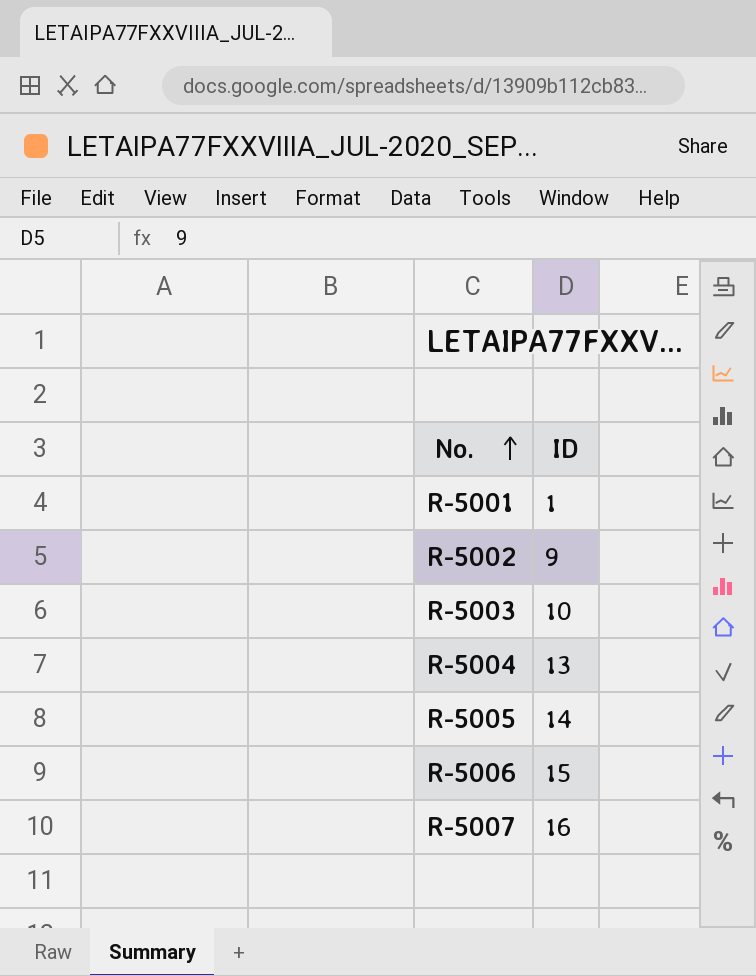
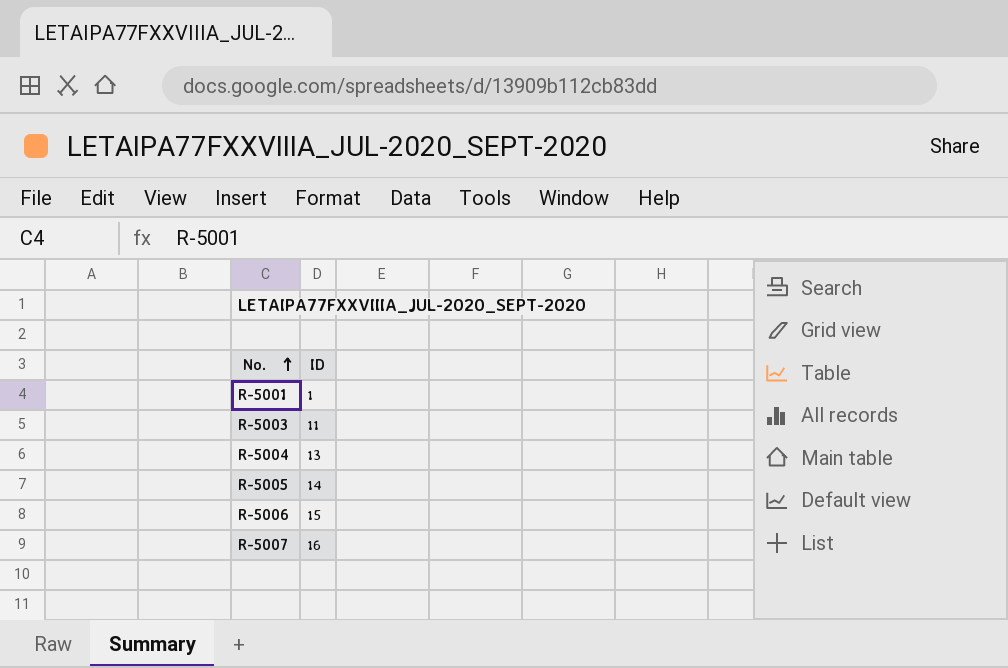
row R-5002: 9 -> none
R-5003 | ID: 10 -> 11

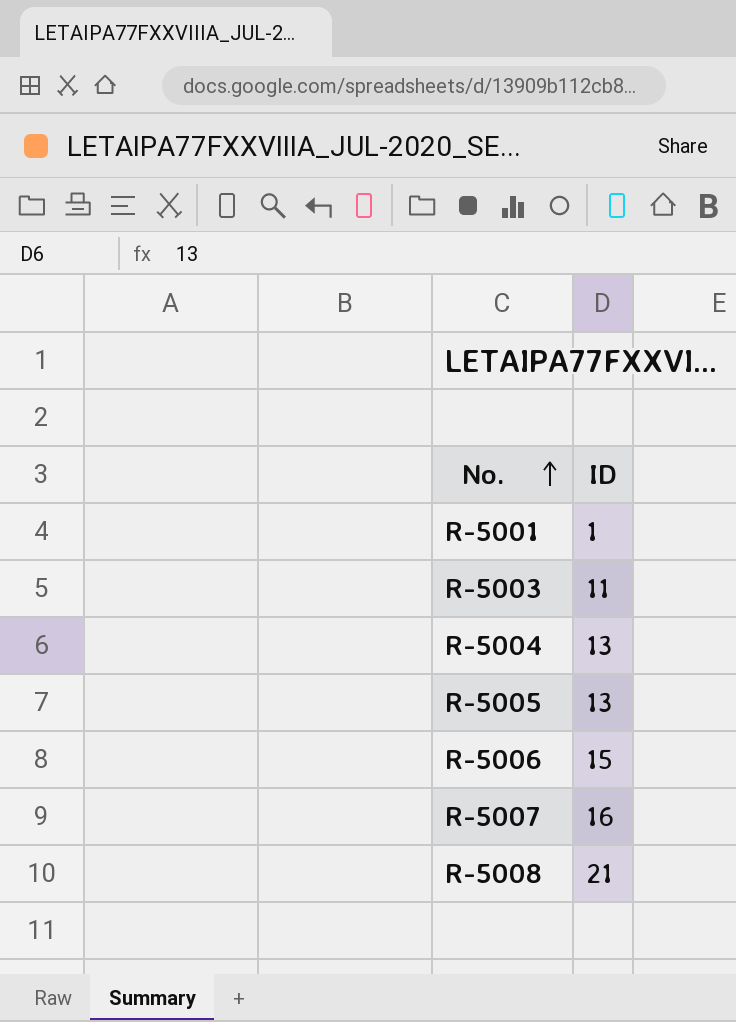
R-5005 | ID: 14 -> 13
row R-5008: none -> 21

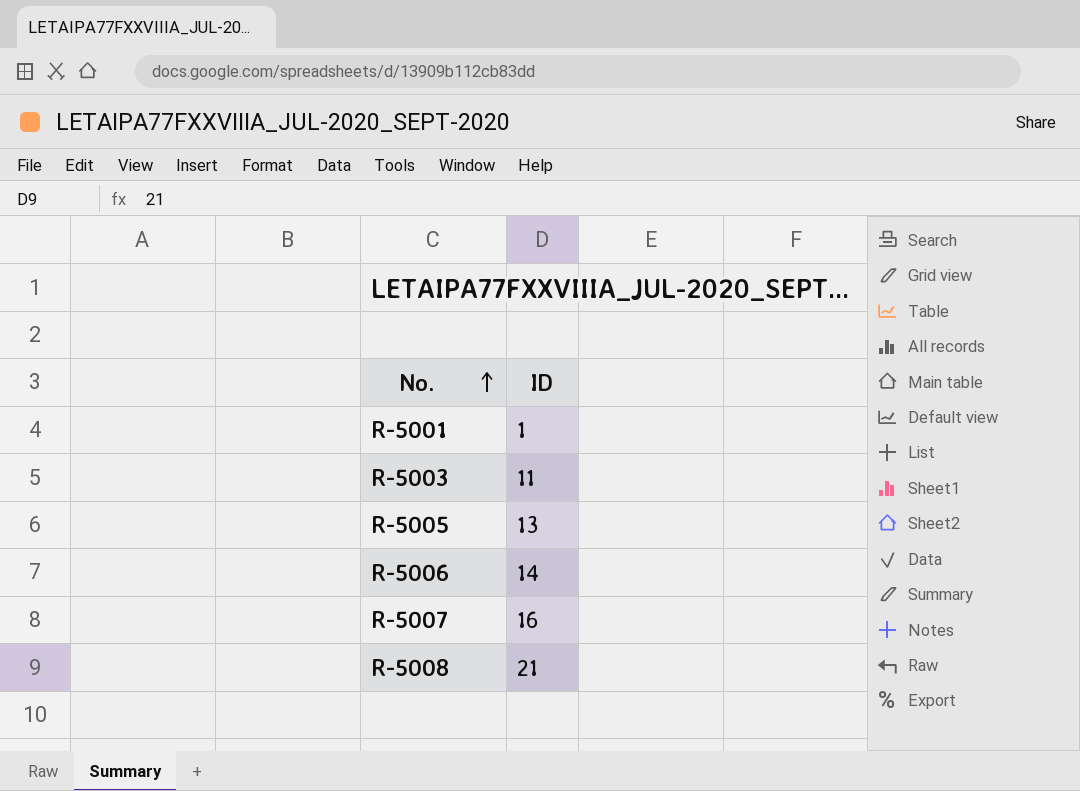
row R-5004: 13 -> none
R-5006 | ID: 15 -> 14

